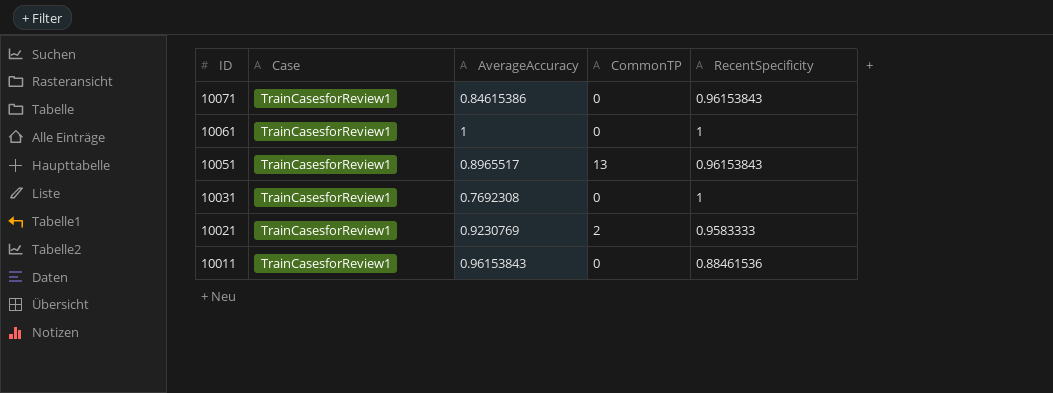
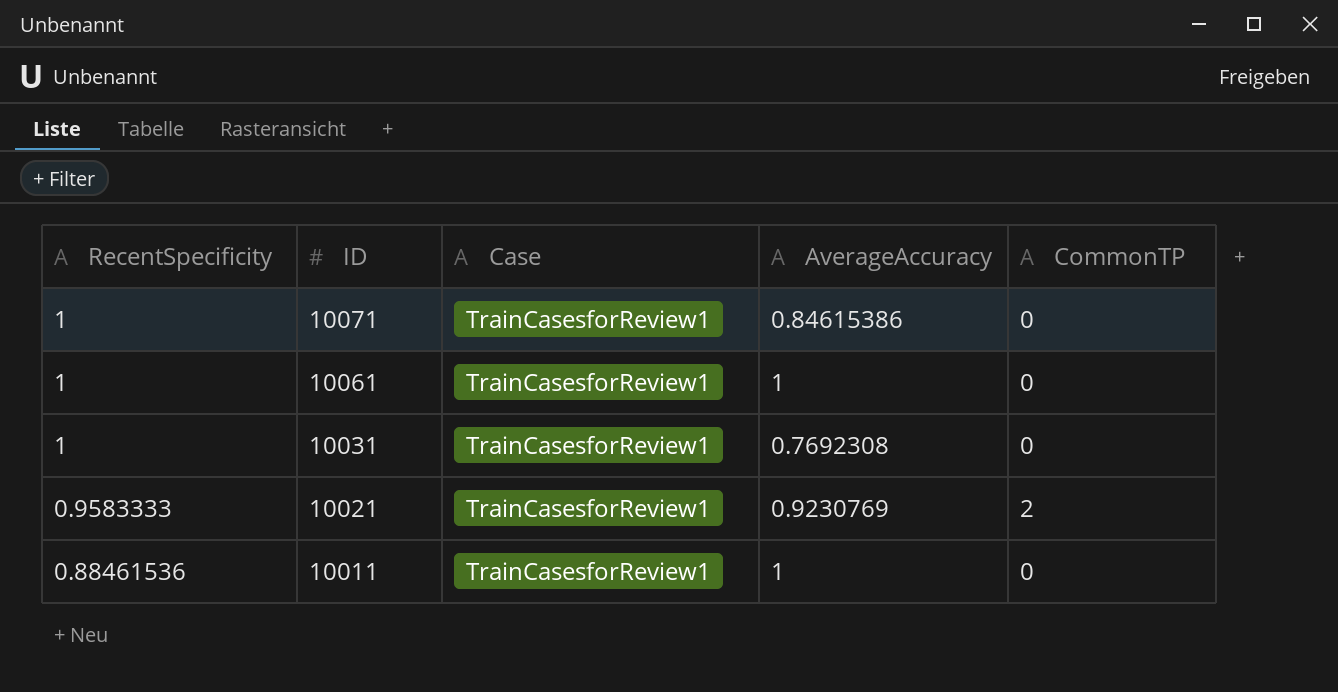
column RecentSpecificity | position: 5 -> 1
row 10051: TrainCasesforReview1 | 0.8965517 | 13 | 0.96153843 -> none
10071 | RecentSpecificity: 0.96153843 -> 1
10011 | AverageAccuracy: 0.96153843 -> 1

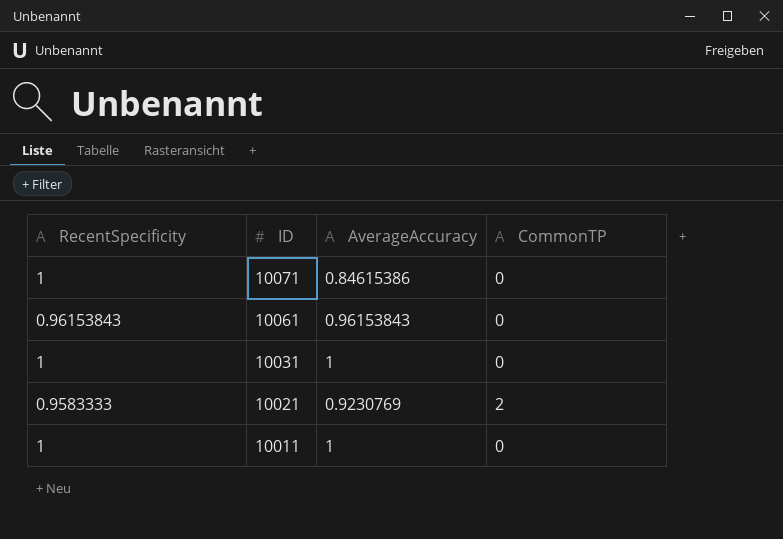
column Case | position: 3 -> none
10061 | RecentSpecificity: 1 -> 0.96153843
10061 | AverageAccuracy: 1 -> 0.96153843
10031 | AverageAccuracy: 0.7692308 -> 1
10011 | RecentSpecificity: 0.88461536 -> 1

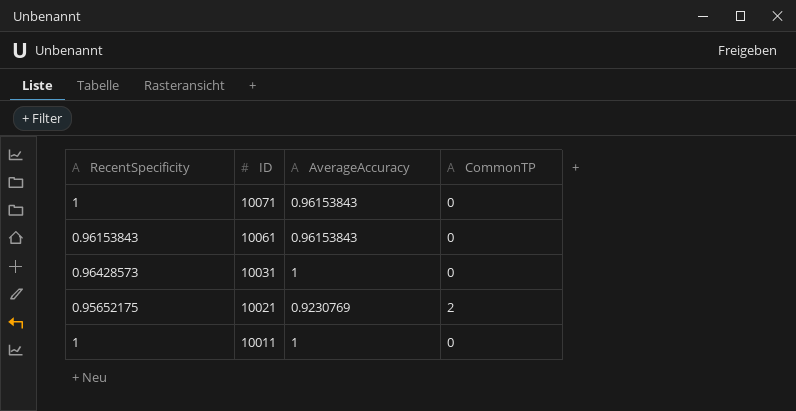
10071 | AverageAccuracy: 0.84615386 -> 0.96153843
10031 | RecentSpecificity: 1 -> 0.96428573
10021 | RecentSpecificity: 0.9583333 -> 0.95652175

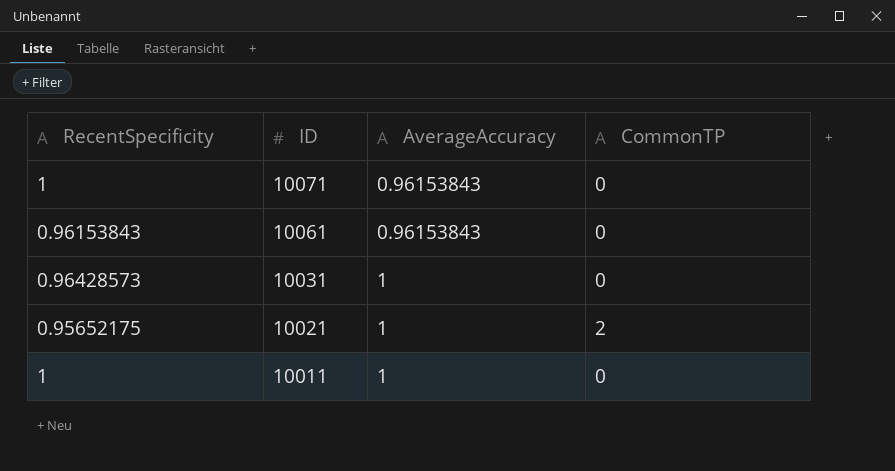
10021 | AverageAccuracy: 0.9230769 -> 1

